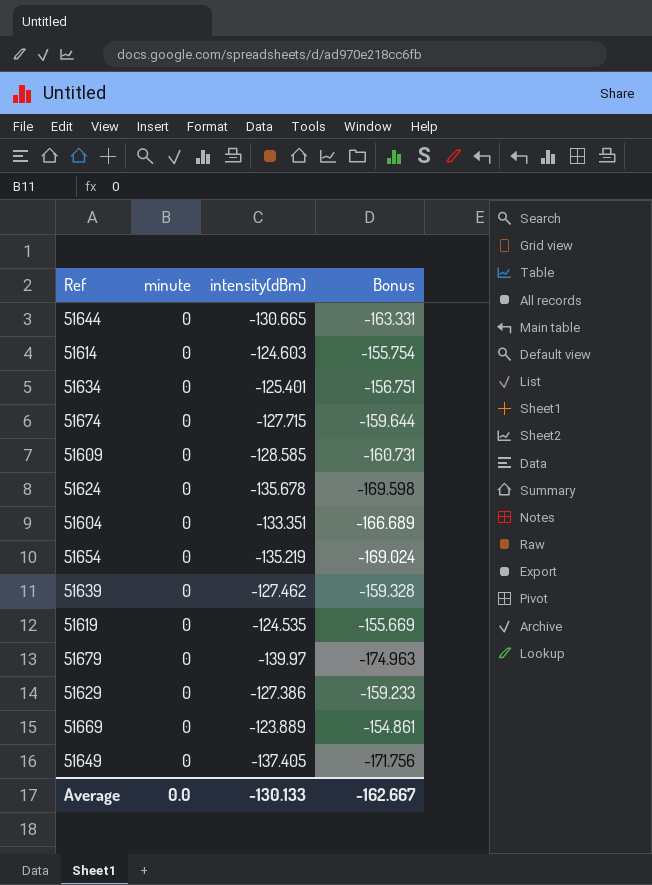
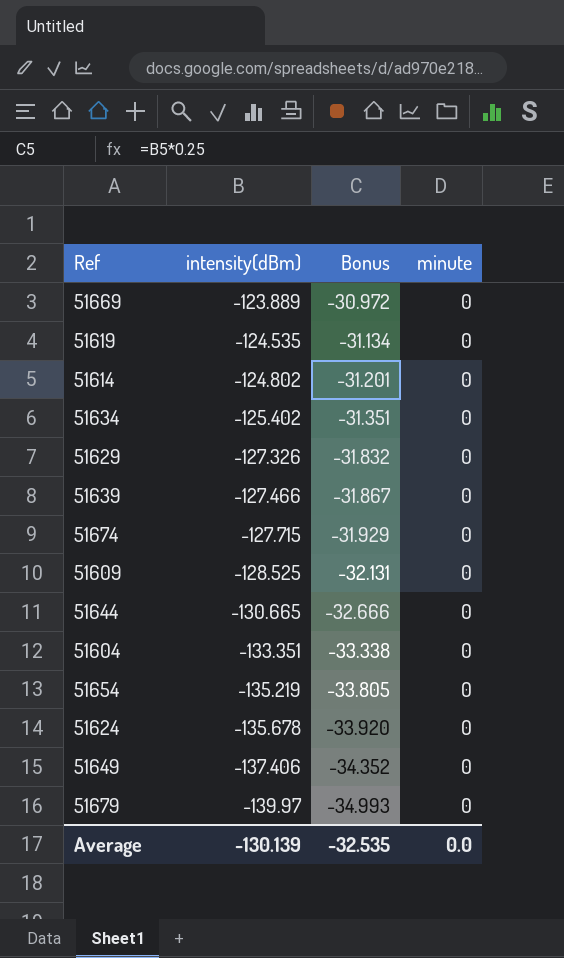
row order: none -> intensity(dBm) descending
column Bonus | formula: [intensity(dBm)] * 1.25 -> [intensity(dBm)] * 0.25
column minute | position: 2 -> 4
51614 | intensity(dBm): -124.603 -> -124.802
51634 | intensity(dBm): -125.401 -> -125.402
51629 | intensity(dBm): -127.386 -> -127.326
51639 | intensity(dBm): -127.462 -> -127.466
51609 | intensity(dBm): -128.585 -> -128.525
51649 | intensity(dBm): -137.405 -> -137.406
Average | intensity(dBm): -130.133 -> -130.139
Average | Bonus: -162.667 -> -32.535

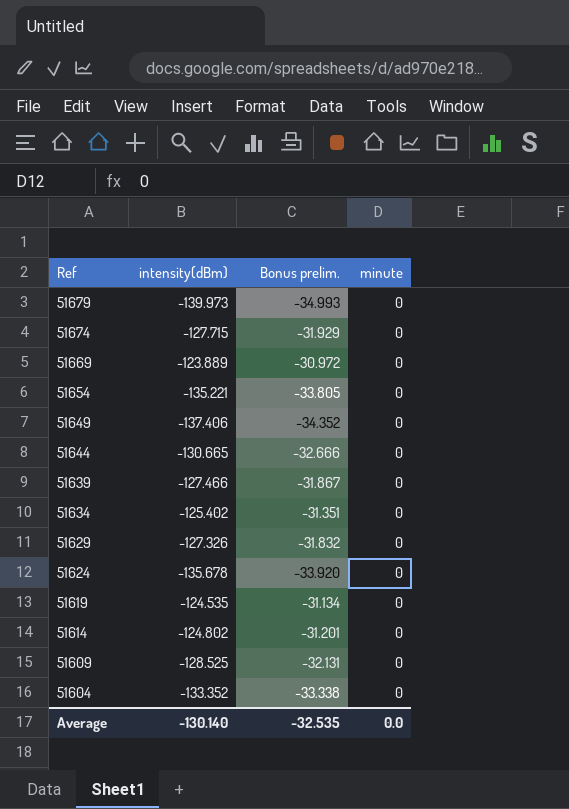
row order: intensity(dBm) descending -> Ref descending
column name: Bonus -> Bonus prelim.
51679 | intensity(dBm): -139.97 -> -139.973
51654 | intensity(dBm): -135.219 -> -135.221
51604 | intensity(dBm): -133.351 -> -133.352
Average | intensity(dBm): -130.139 -> -130.140

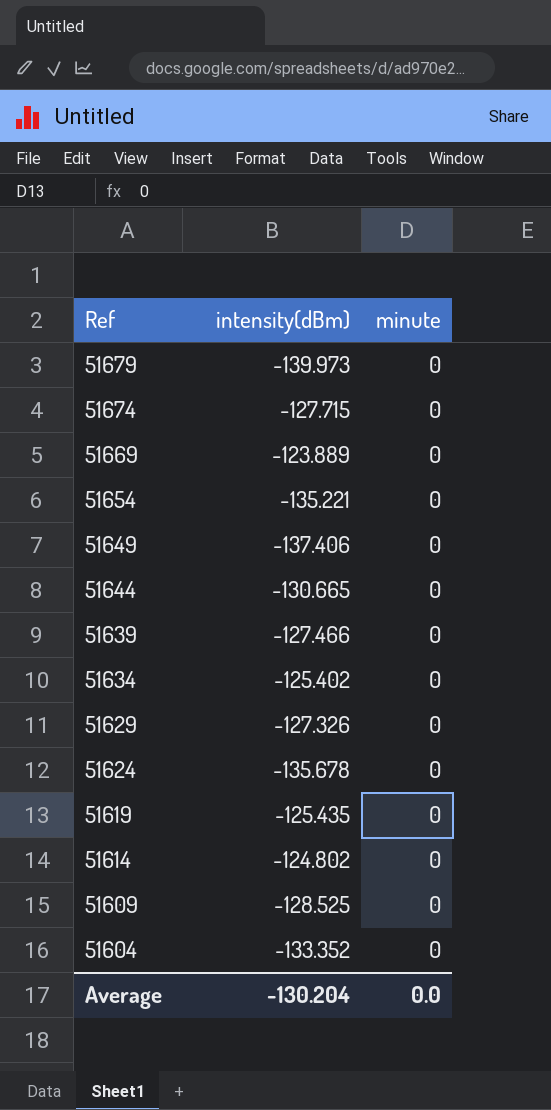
column Bonus prelim. | formula: [intensity(dBm)] * 0.25 -> none
51619 | intensity(dBm): -124.535 -> -125.435
Average | intensity(dBm): -130.140 -> -130.204

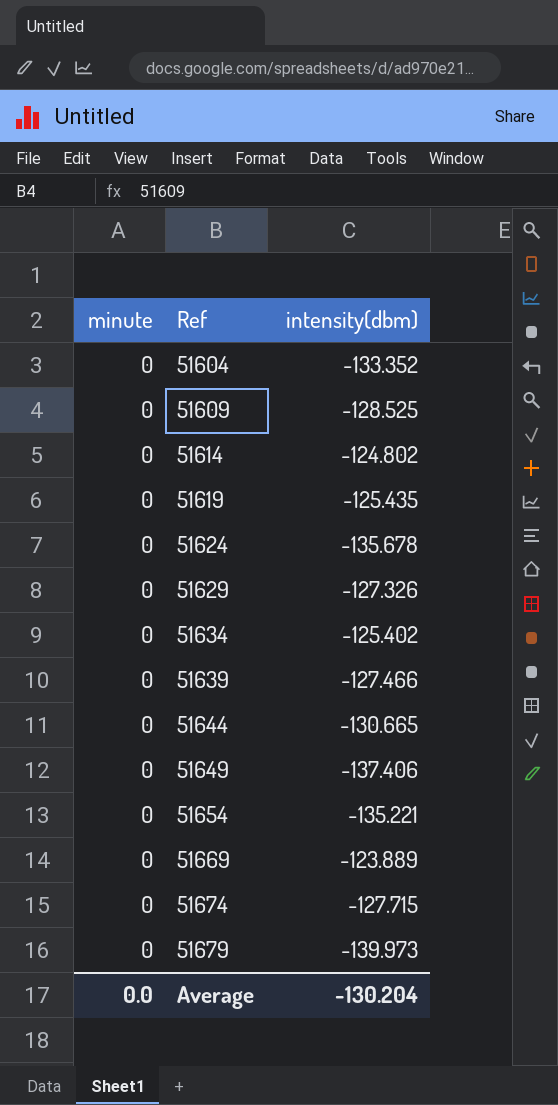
row order: Ref descending -> Ref ascending
column minute | position: 3 -> 1
column name: intensity(dBm) -> intensity(dbm)

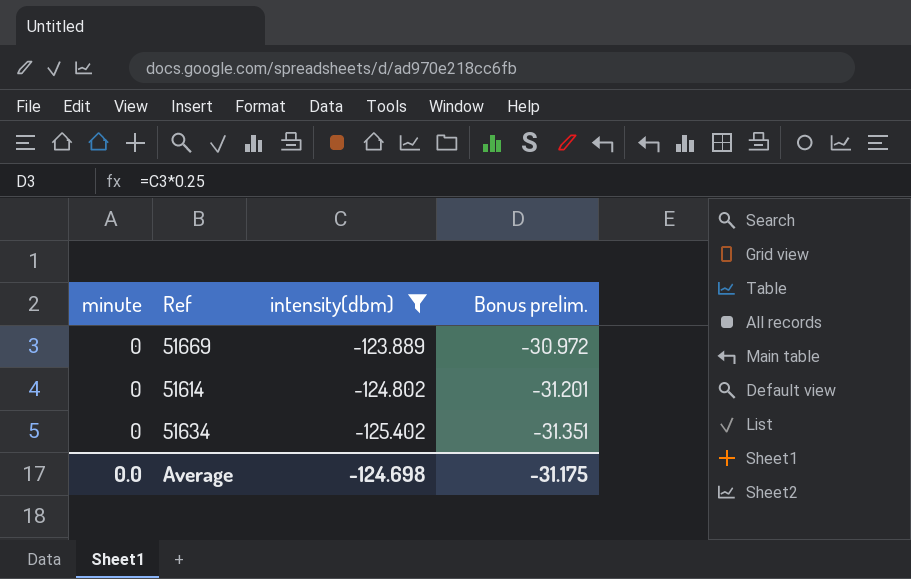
filter: none -> intensity(dbm) >= -125.402
row order: Ref ascending -> intensity(dbm) descending
column Bonus prelim. | formula: none -> [intensity(dbm)] * 0.25
Average | intensity(dbm): -130.204 -> -124.698

